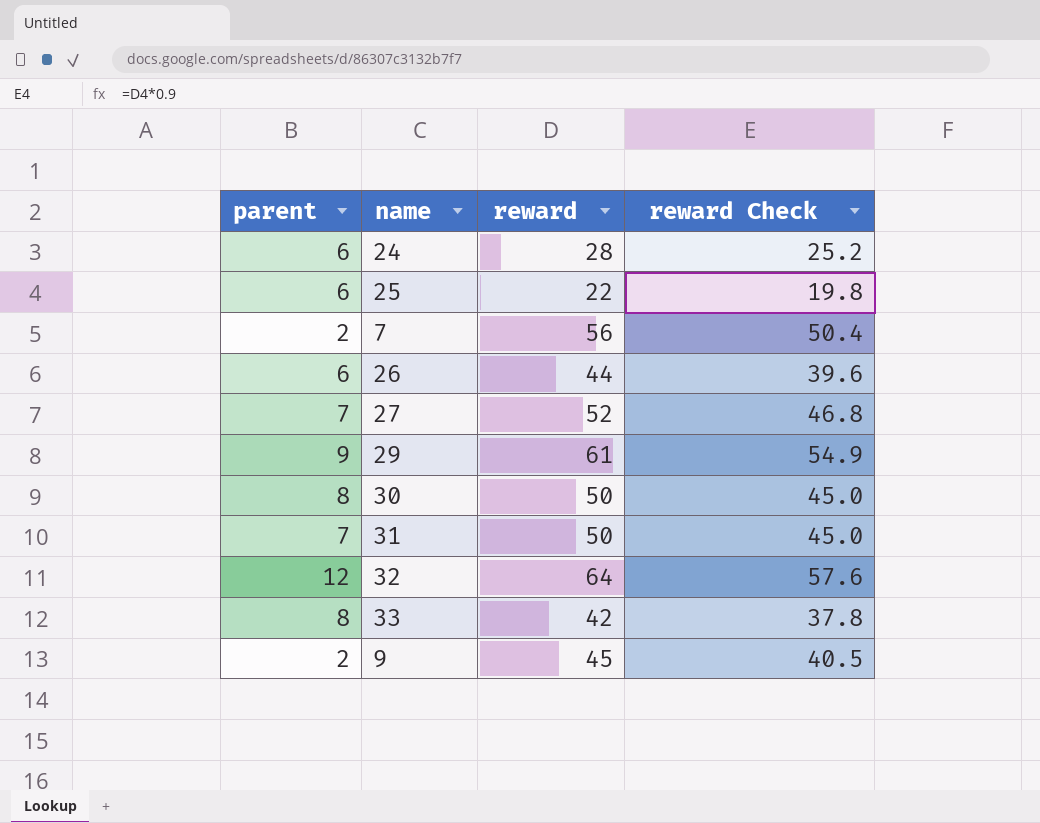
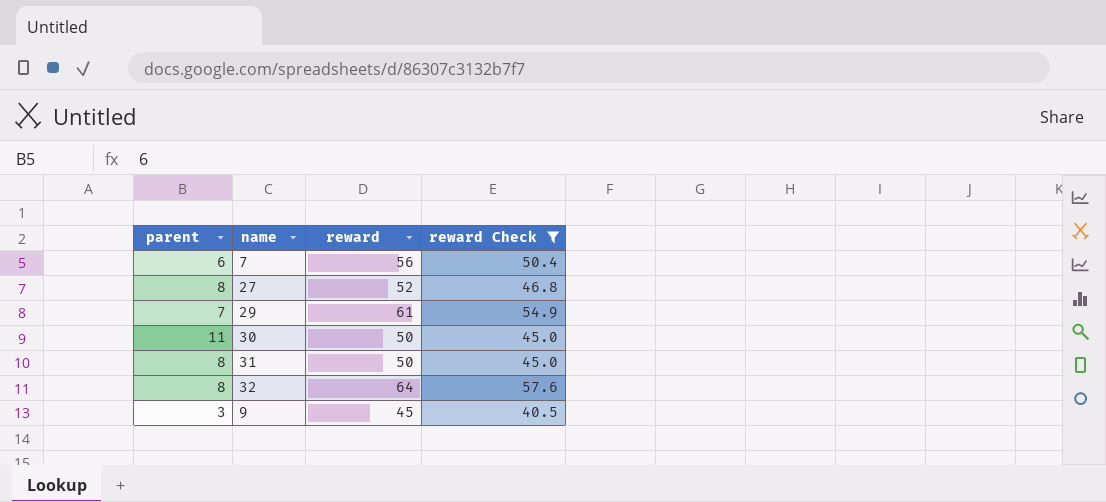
filter: none -> reward Check >= 40.5
7 | parent: 2 -> 6
27 | parent: 7 -> 8
29 | parent: 9 -> 7
30 | parent: 8 -> 11
31 | parent: 7 -> 8
32 | parent: 12 -> 8
9 | parent: 2 -> 3

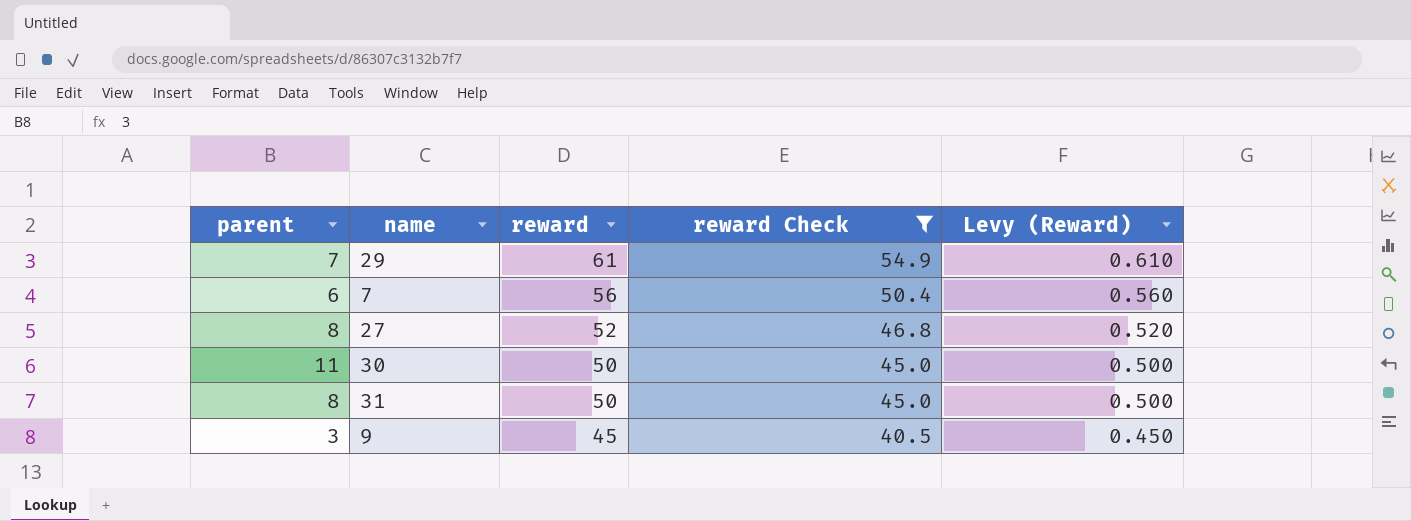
row order: none -> reward descending
column Levy (Reward) | formula: none -> [reward] * 0.01
row 32: 8 | 64 | 57.6 -> none

